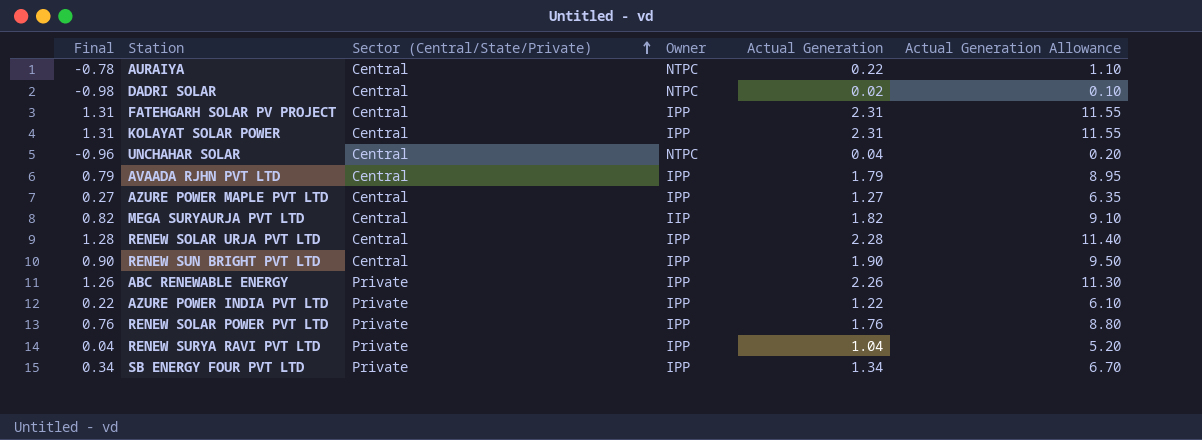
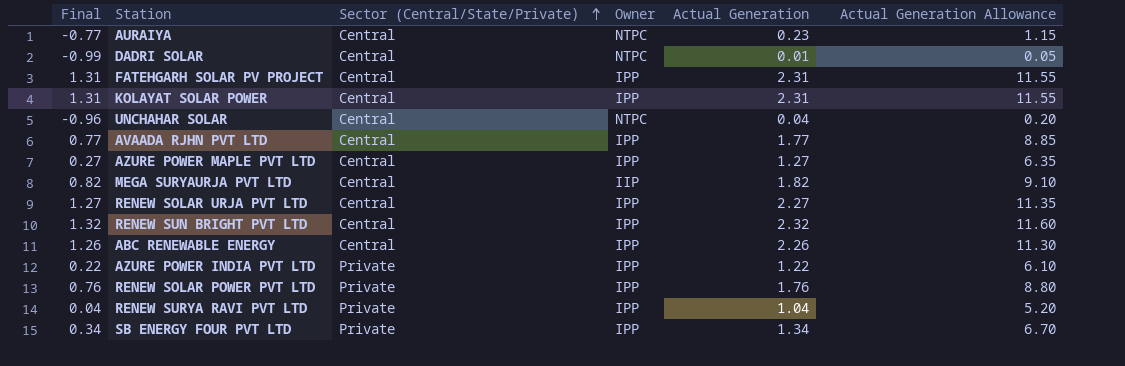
AURAIYA | Final: -0.78 -> -0.77
AURAIYA | Actual Generation: 0.22 -> 0.23
AURAIYA | Actual Generation Allowance: 1.10 -> 1.15
DADRI SOLAR | Final: -0.98 -> -0.99
DADRI SOLAR | Actual Generation: 0.02 -> 0.01
DADRI SOLAR | Actual Generation Allowance: 0.10 -> 0.05
AVAADA RJHN PVT LTD | Final: 0.79 -> 0.77
AVAADA RJHN PVT LTD | Actual Generation: 1.79 -> 1.77
AVAADA RJHN PVT LTD | Actual Generation Allowance: 8.95 -> 8.85
RENEW SOLAR URJA PVT LTD | Final: 1.28 -> 1.27
RENEW SOLAR URJA PVT LTD | Actual Generation: 2.28 -> 2.27
RENEW SOLAR URJA PVT LTD | Actual Generation Allowance: 11.40 -> 11.35
RENEW SUN BRIGHT PVT LTD | Final: 0.90 -> 1.32
RENEW SUN BRIGHT PVT LTD | Actual Generation: 1.90 -> 2.32
RENEW SUN BRIGHT PVT LTD | Actual Generation Allowance: 9.50 -> 11.60
ABC RENEWABLE ENERGY | Sector (Central/State/Private): Private -> Central

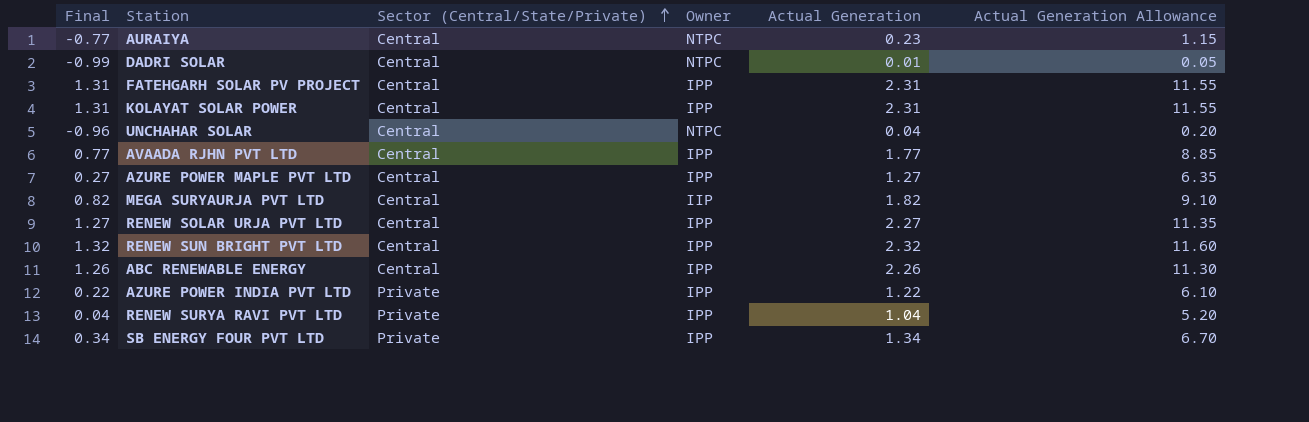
row RENEW SOLAR POWER PVT LTD: 0.76 | Private | IPP | 1.76 | 8.80 -> none

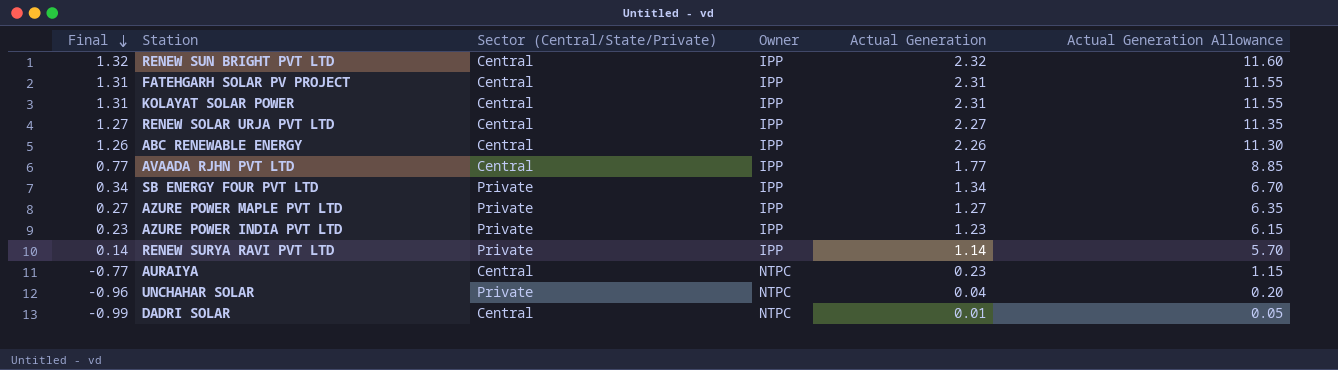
row order: Sector (Central/State/Private) ascending -> Final descending
row MEGA SURYAURJA PVT LTD: 0.82 | Central | IIP | 1.82 | 9.10 -> none
AZURE POWER MAPLE PVT LTD | Sector (Central/State/Private): Central -> Private
AZURE POWER INDIA PVT LTD | Final: 0.22 -> 0.23
AZURE POWER INDIA PVT LTD | Actual Generation: 1.22 -> 1.23
AZURE POWER INDIA PVT LTD | Actual Generation Allowance: 6.10 -> 6.15
RENEW SURYA RAVI PVT LTD | Final: 0.04 -> 0.14
RENEW SURYA RAVI PVT LTD | Actual Generation: 1.04 -> 1.14
RENEW SURYA RAVI PVT LTD | Actual Generation Allowance: 5.20 -> 5.70
UNCHAHAR SOLAR | Sector (Central/State/Private): Central -> Private

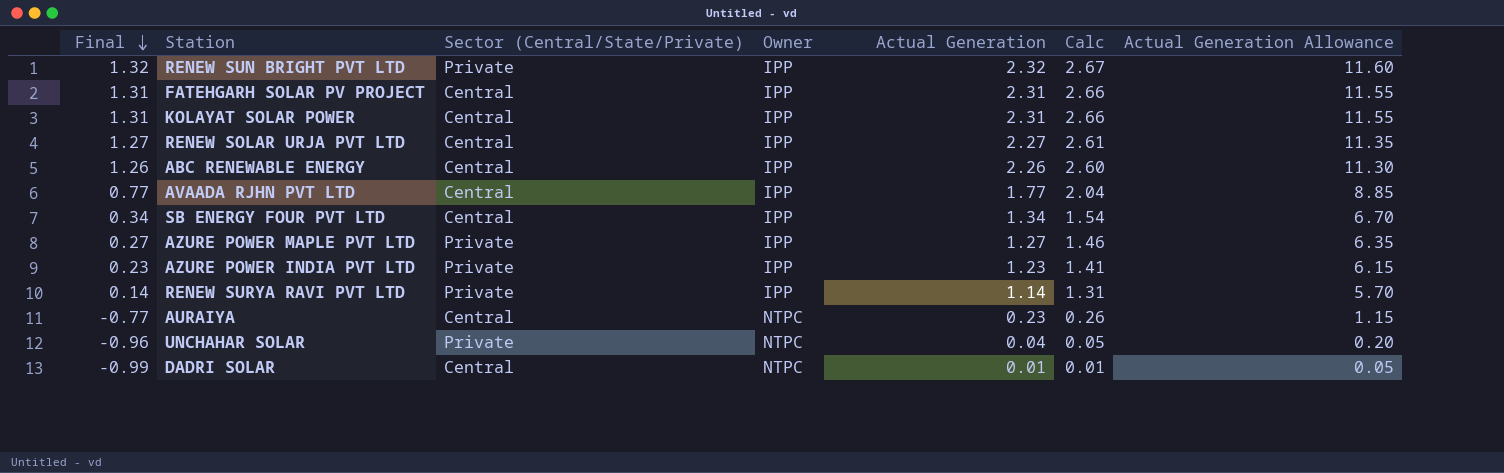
column Calc | formula: none -> [Actual Generation] * 1.15
RENEW SUN BRIGHT PVT LTD | Sector (Central/State/Private): Central -> Private
SB ENERGY FOUR PVT LTD | Sector (Central/State/Private): Private -> Central

